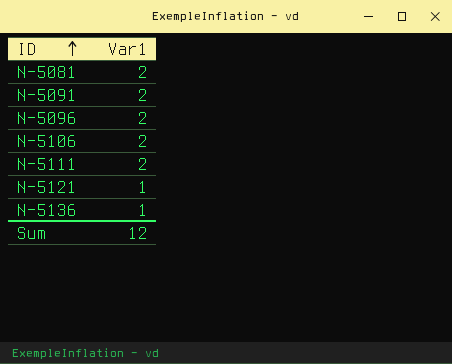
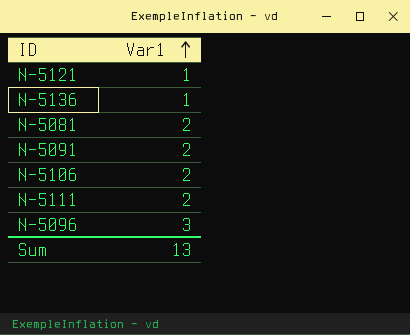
row order: ID ascending -> Var1 ascending
N-5096 | Var1: 2 -> 3
Sum | Var1: 12 -> 13

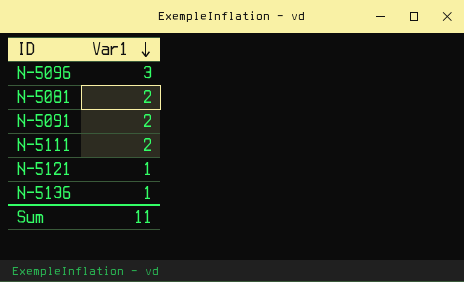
row order: Var1 ascending -> Var1 descending
row N-5106: 2 -> none
Sum | Var1: 13 -> 11

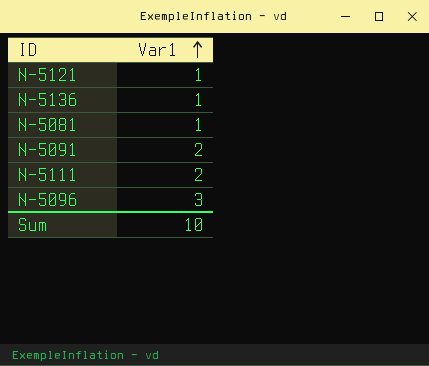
row order: Var1 descending -> Var1 ascending
N-5081 | Var1: 2 -> 1
Sum | Var1: 11 -> 10

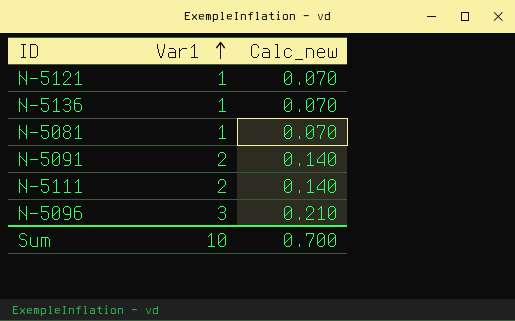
column Calc_new | formula: none -> [Var1] * 0.07

